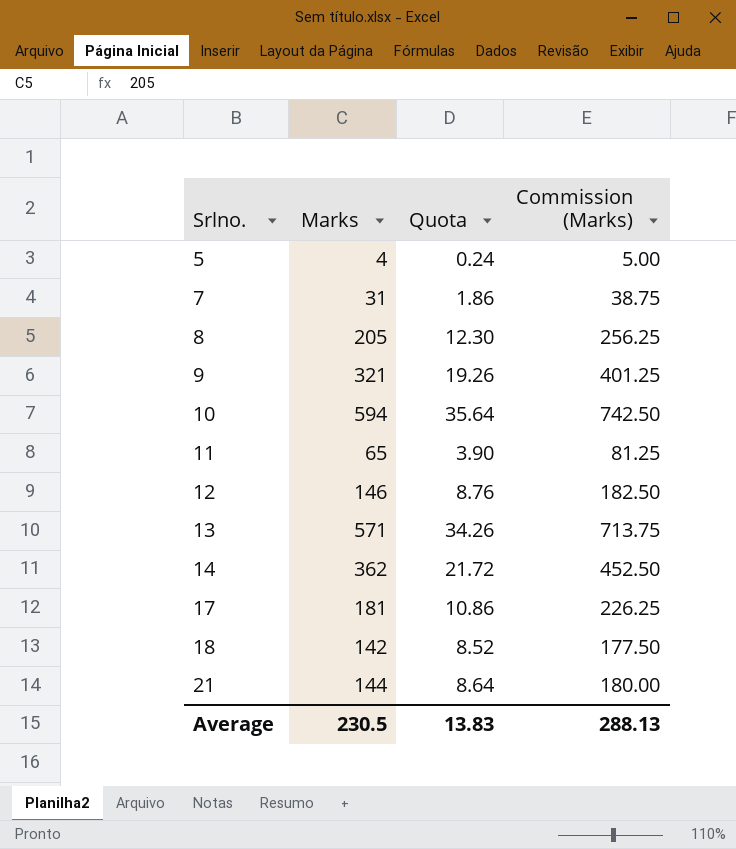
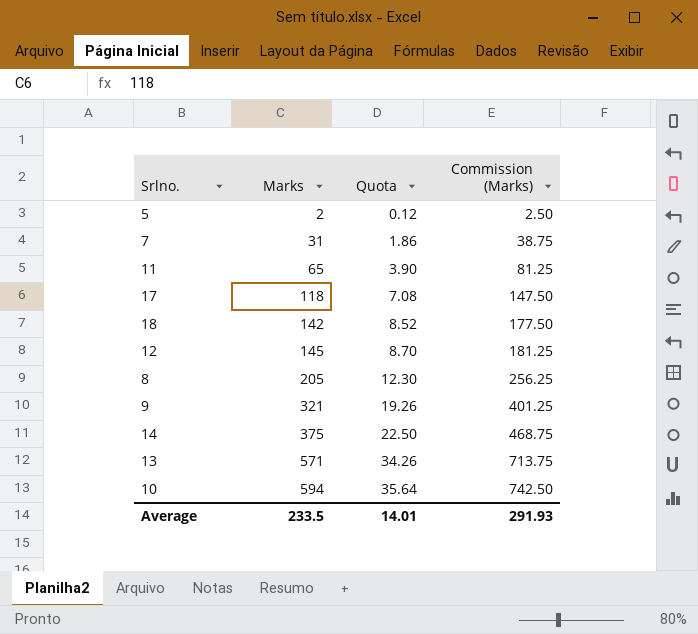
row order: Srlno. ascending -> Marks ascending
row 21: 144 | 8.64 | 180.00 -> none
5 | Marks: 4 -> 2
5 | Quota: 0.24 -> 0.12
5 | Commission (Marks): 5.00 -> 2.50
17 | Marks: 181 -> 118
17 | Quota: 10.86 -> 7.08
17 | Commission (Marks): 226.25 -> 147.50
12 | Marks: 146 -> 145
12 | Quota: 8.76 -> 8.70
12 | Commission (Marks): 182.50 -> 181.25
14 | Marks: 362 -> 375
14 | Quota: 21.72 -> 22.50
14 | Commission (Marks): 452.50 -> 468.75
Average | Marks: 230.5 -> 233.5
Average | Quota: 13.83 -> 14.01
Average | Commission (Marks): 288.13 -> 291.93

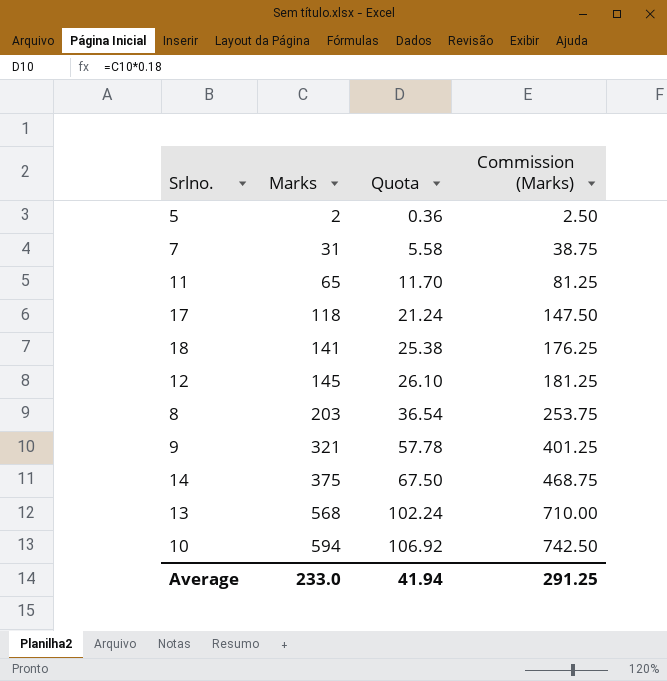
column Quota | formula: [Marks] * 0.06 -> [Marks] * 0.18
18 | Marks: 142 -> 141
18 | Commission (Marks): 177.50 -> 176.25
8 | Marks: 205 -> 203
8 | Commission (Marks): 256.25 -> 253.75
13 | Marks: 571 -> 568
13 | Commission (Marks): 713.75 -> 710.00
Average | Marks: 233.5 -> 233.0
Average | Quota: 14.01 -> 41.94
Average | Commission (Marks): 291.93 -> 291.25

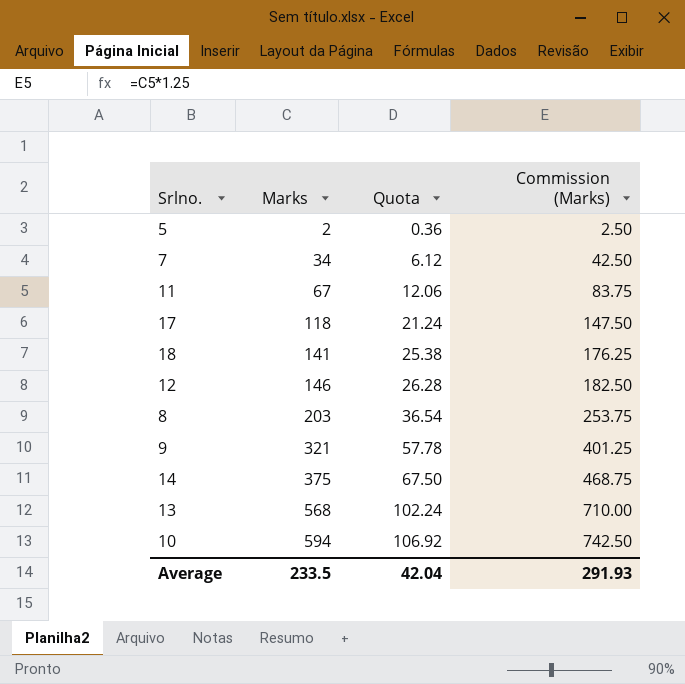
7 | Marks: 31 -> 34
7 | Quota: 5.58 -> 6.12
7 | Commission (Marks): 38.75 -> 42.50
11 | Marks: 65 -> 67
11 | Quota: 11.70 -> 12.06
11 | Commission (Marks): 81.25 -> 83.75
12 | Marks: 145 -> 146
12 | Quota: 26.10 -> 26.28
12 | Commission (Marks): 181.25 -> 182.50
Average | Marks: 233.0 -> 233.5
Average | Quota: 41.94 -> 42.04
Average | Commission (Marks): 291.25 -> 291.93

